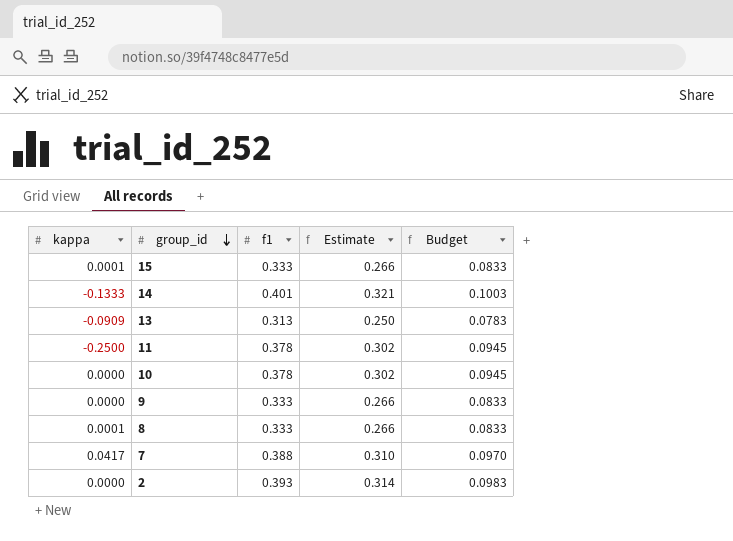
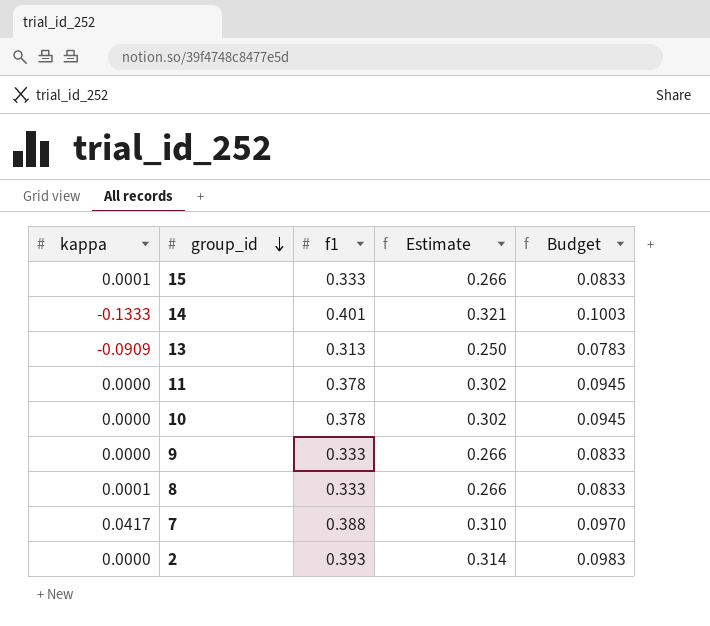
11 | kappa: -0.2500 -> 0.0000

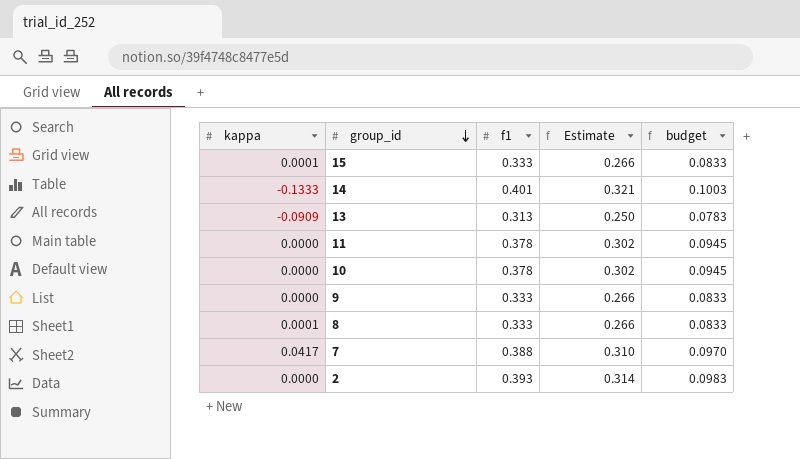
column name: Budget -> budget

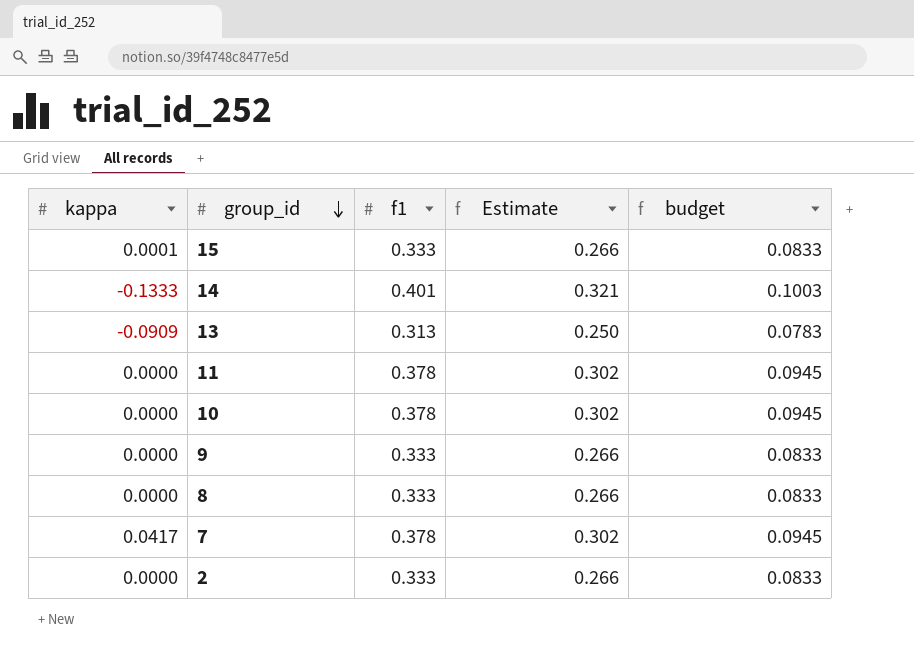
8 | kappa: 0.0001 -> 0.0000
7 | f1: 0.388 -> 0.378
7 | Estimate: 0.310 -> 0.302
7 | budget: 0.0970 -> 0.0945
2 | f1: 0.393 -> 0.333
2 | Estimate: 0.314 -> 0.266
2 | budget: 0.0983 -> 0.0833

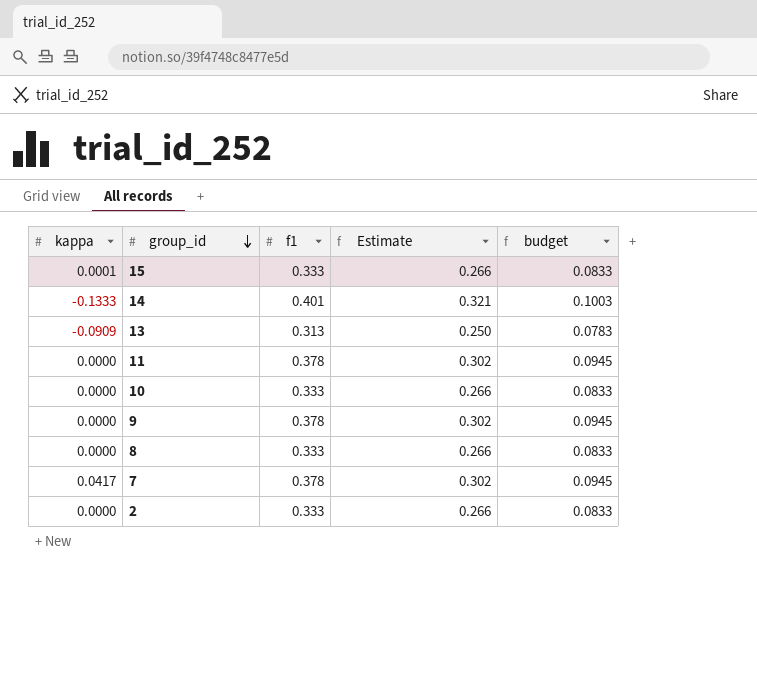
10 | f1: 0.378 -> 0.333
10 | Estimate: 0.302 -> 0.266
10 | budget: 0.0945 -> 0.0833
9 | f1: 0.333 -> 0.378
9 | Estimate: 0.266 -> 0.302
9 | budget: 0.0833 -> 0.0945

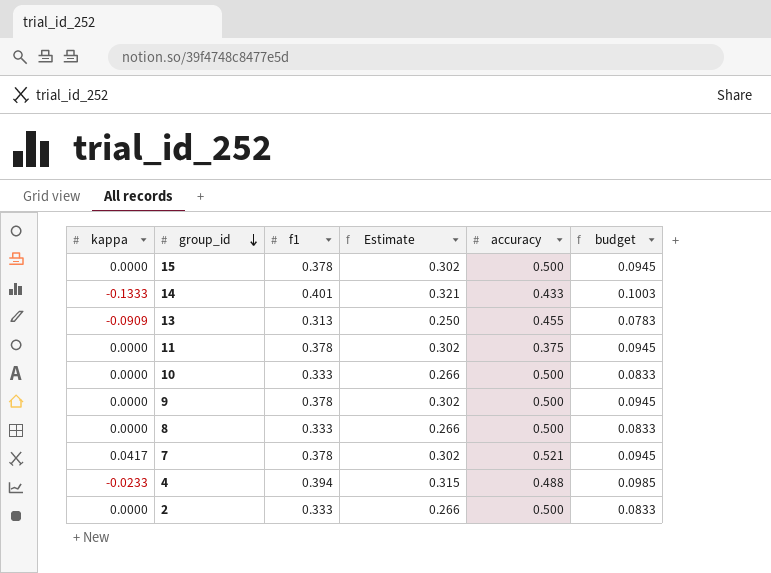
column accuracy | position: none -> 5
15 | kappa: 0.0001 -> 0.0000
15 | f1: 0.333 -> 0.378
15 | Estimate: 0.266 -> 0.302
15 | budget: 0.0833 -> 0.0945
row 4: none -> -0.0233 | 0.394 | 0.315 | 0.488 | 0.0985

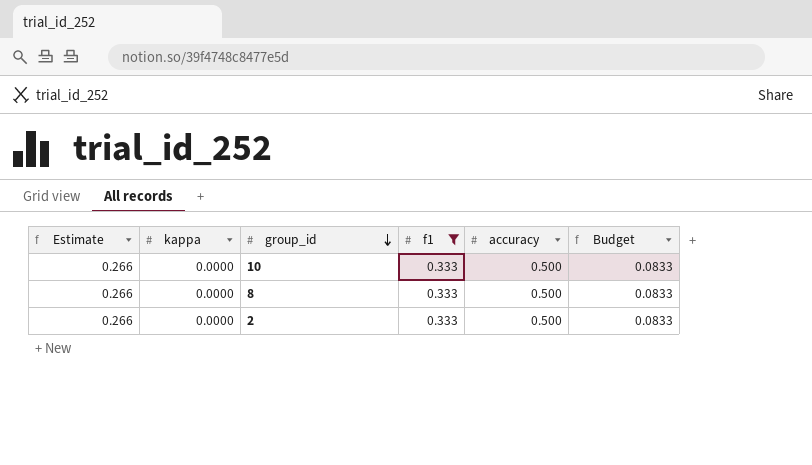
filter: none -> f1 = 0.333
column Estimate | position: 4 -> 1
column name: budget -> Budget

